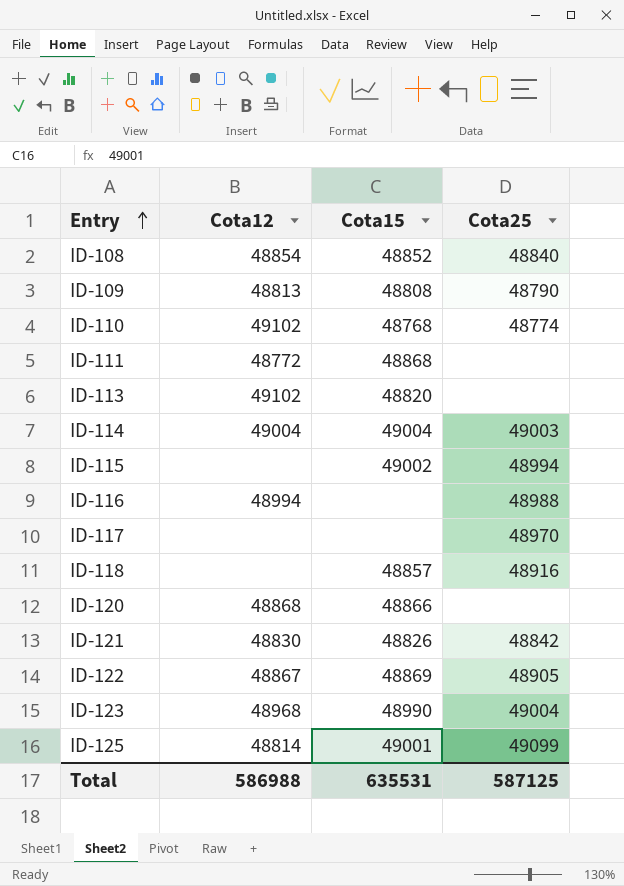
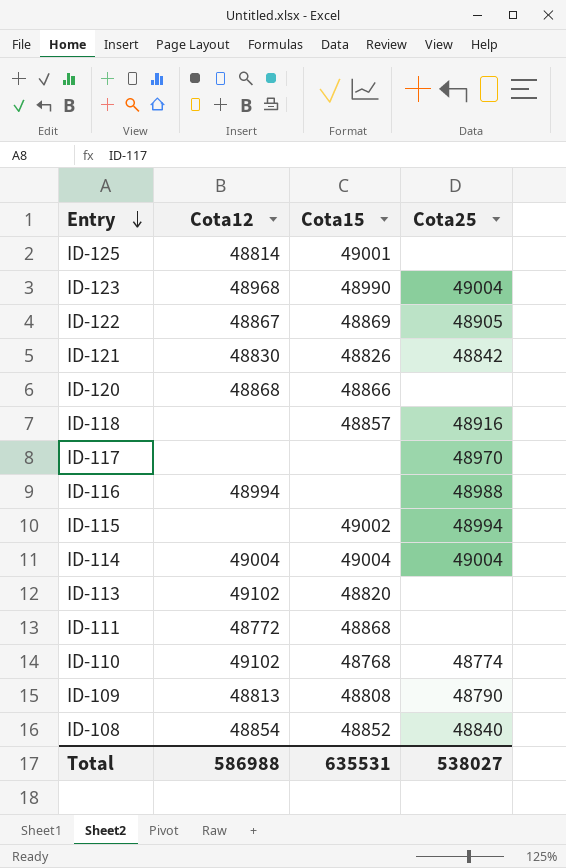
row order: Entry ascending -> Entry descending
ID-125 | Cota25: 49099 -> none
ID-114 | Cota25: 49003 -> 49004
Total | Cota25: 587125 -> 538027

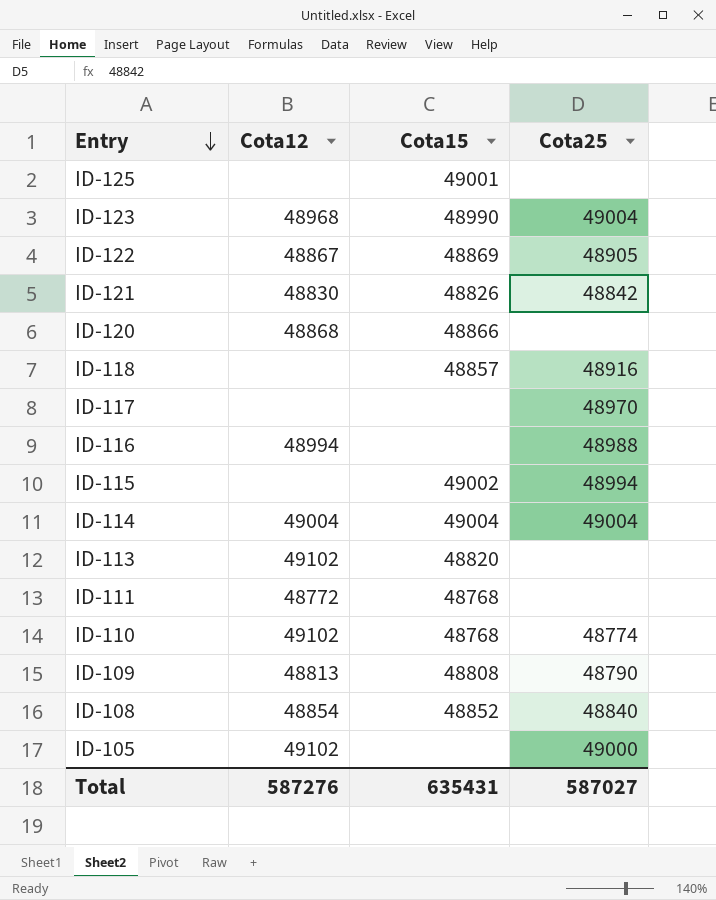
ID-125 | Cota12: 48814 -> none
ID-111 | Cota15: 48868 -> 48768
row ID-105: none -> 49102 | none | 49000
Total | Cota12: 586988 -> 587276
Total | Cota15: 635531 -> 635431
Total | Cota25: 538027 -> 587027

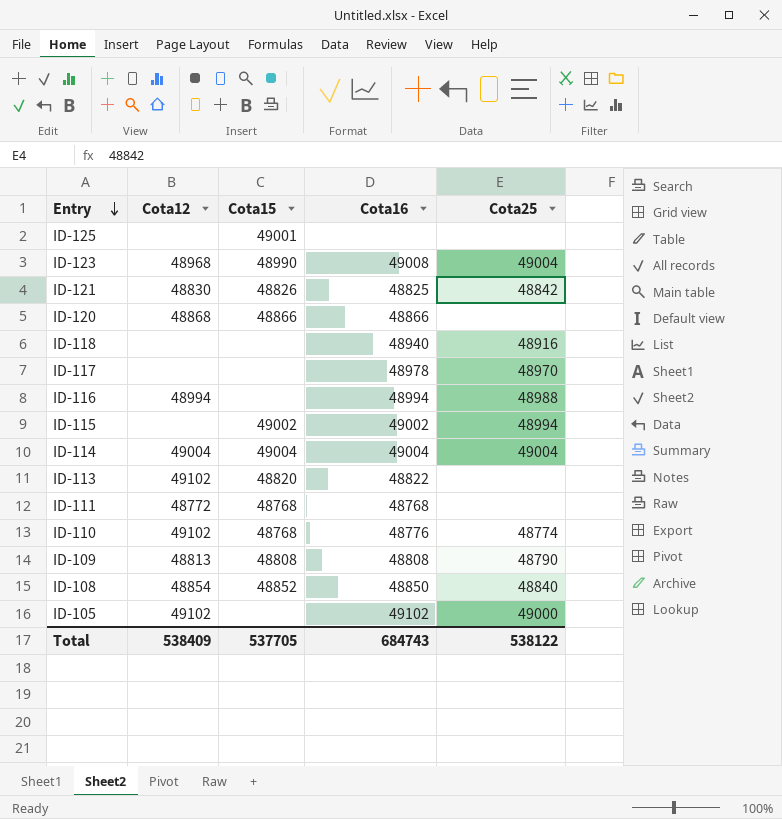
column Cota16 | position: none -> 4
row ID-122: 48867 | 48869 | 48905 -> none
ID-118 | Cota15: 48857 -> none
Total | Cota12: 587276 -> 538409
Total | Cota15: 635431 -> 537705
Total | Cota25: 587027 -> 538122

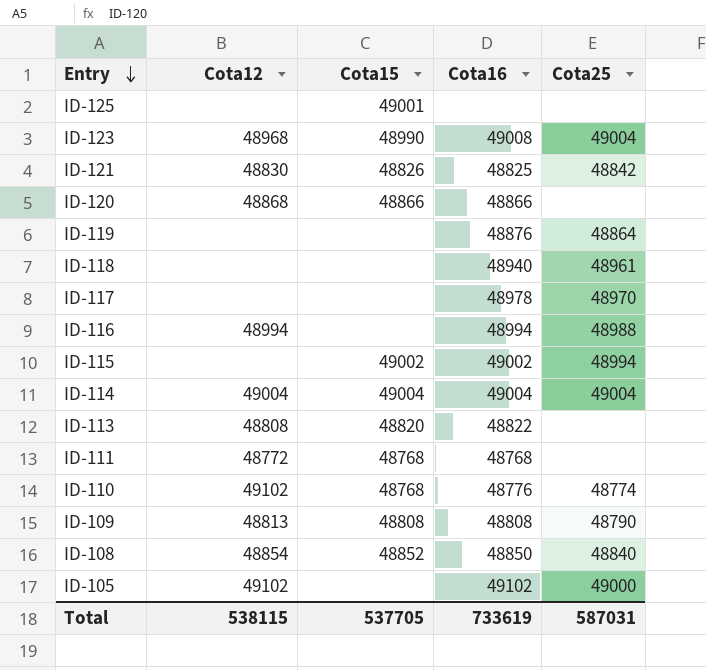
row ID-119: none -> none | none | 48876 | 48864
ID-118 | Cota25: 48916 -> 48961
ID-113 | Cota12: 49102 -> 48808
Total | Cota12: 538409 -> 538115
Total | Cota16: 684743 -> 733619
Total | Cota25: 538122 -> 587031

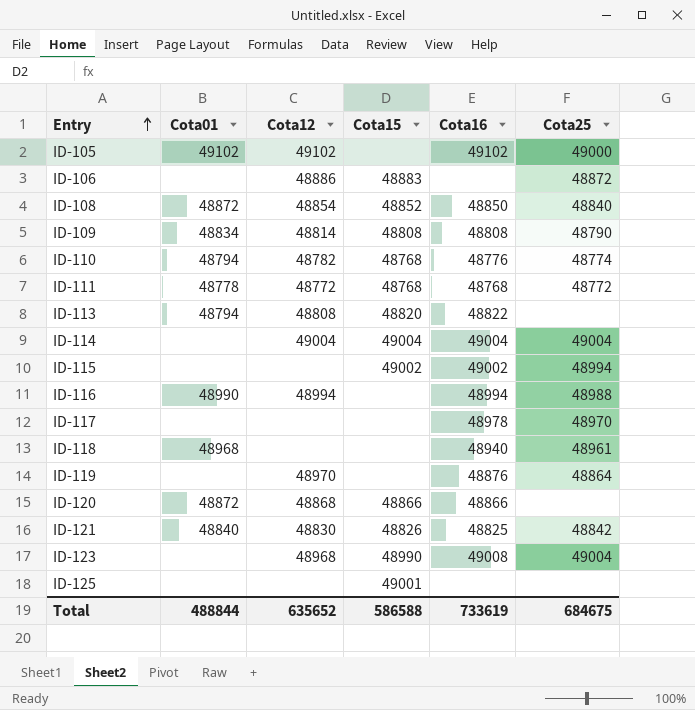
row order: Entry descending -> Entry ascending
column Cota01 | position: none -> 2
row ID-106: none -> none | 48886 | 48883 | none | 48872
ID-109 | Cota12: 48813 -> 48814
ID-110 | Cota12: 49102 -> 48782
ID-111 | Cota25: none -> 48772
ID-119 | Cota12: none -> 48970
Total | Cota12: 538115 -> 635652
Total | Cota15: 537705 -> 586588
Total | Cota25: 587031 -> 684675

